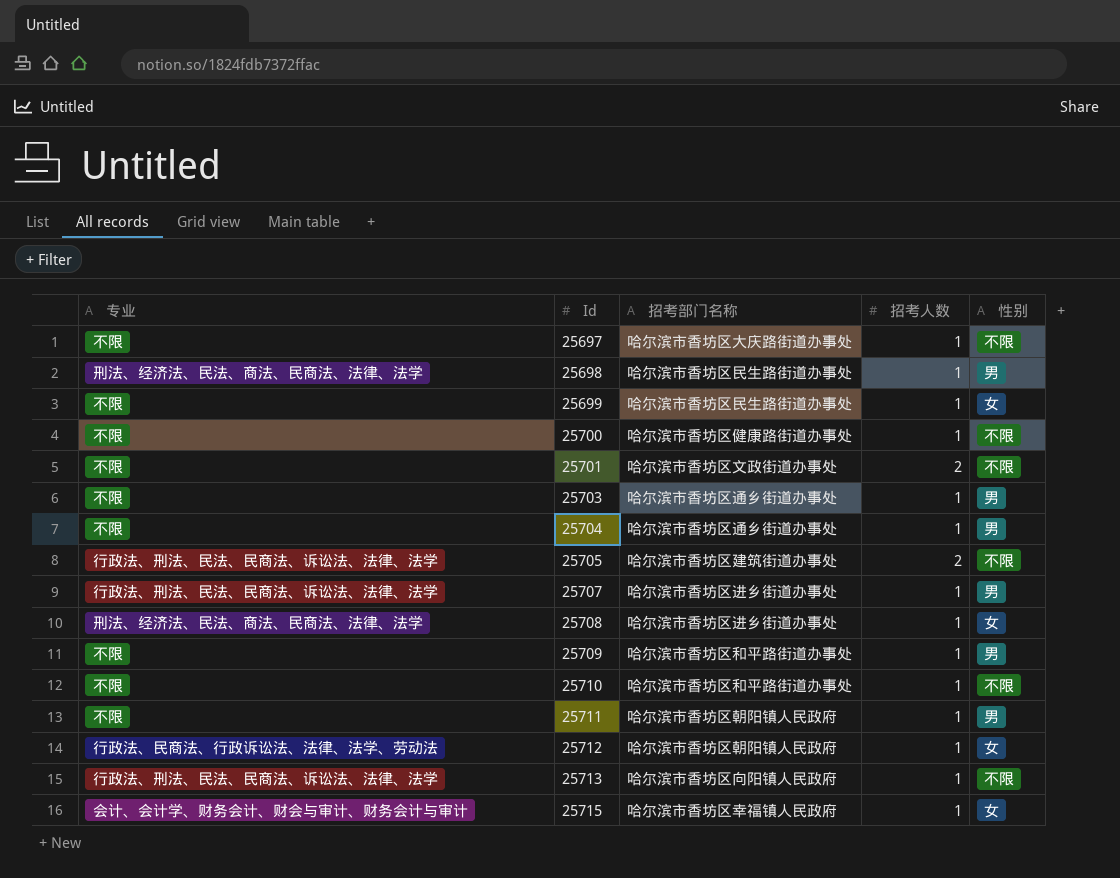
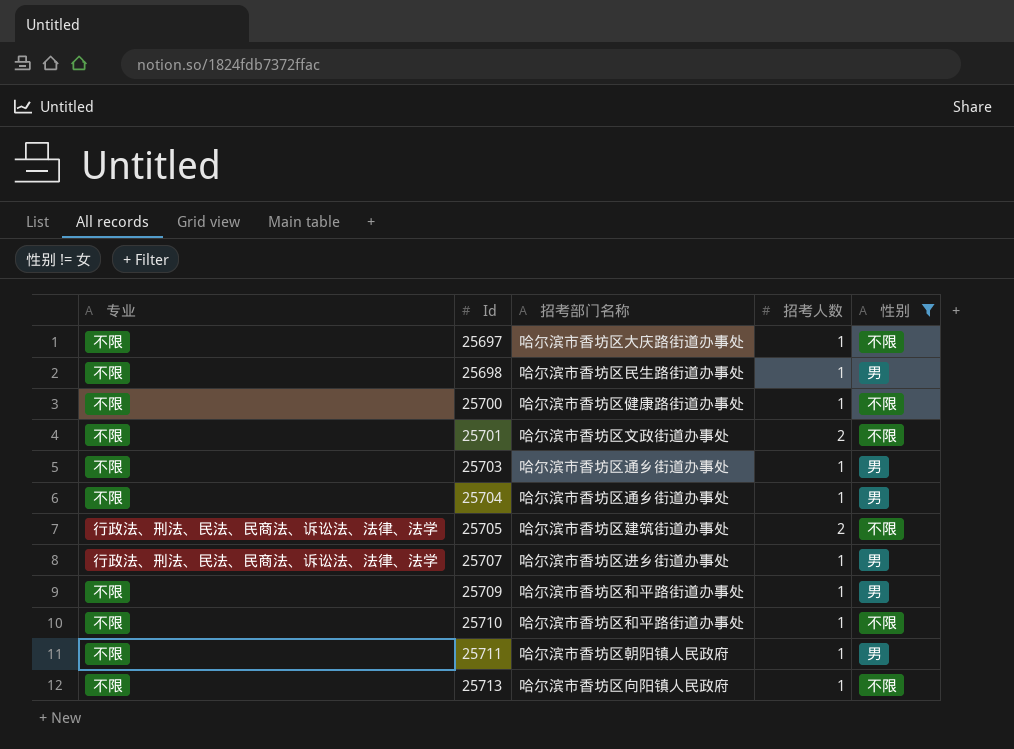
filter: none -> 性别 != 女
25698 | 专业: 刑法、经济法、民法、商法、民商法、法律、法学 -> 不限
25713 | 专业: 行政法、刑法、民法、民商法、诉讼法、法律、法学 -> 不限

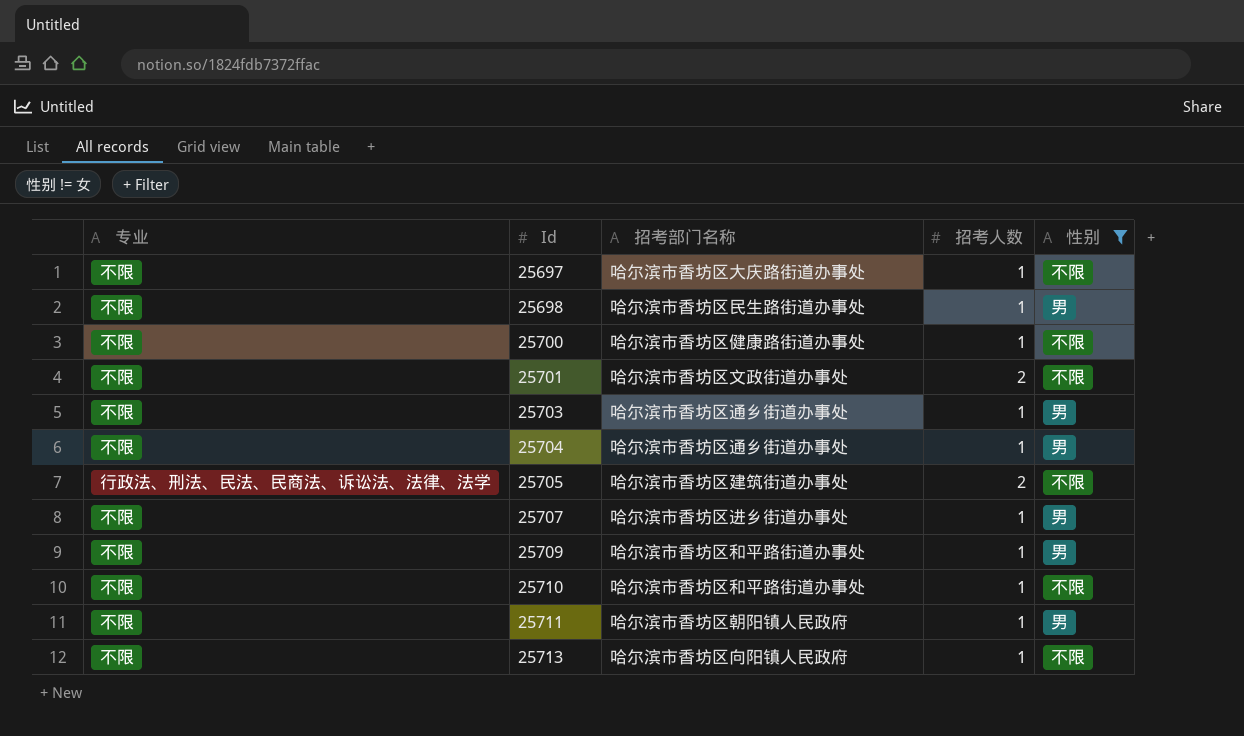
25707 | 专业: 行政法、刑法、民法、民商法、诉讼法、法律、法学 -> 不限

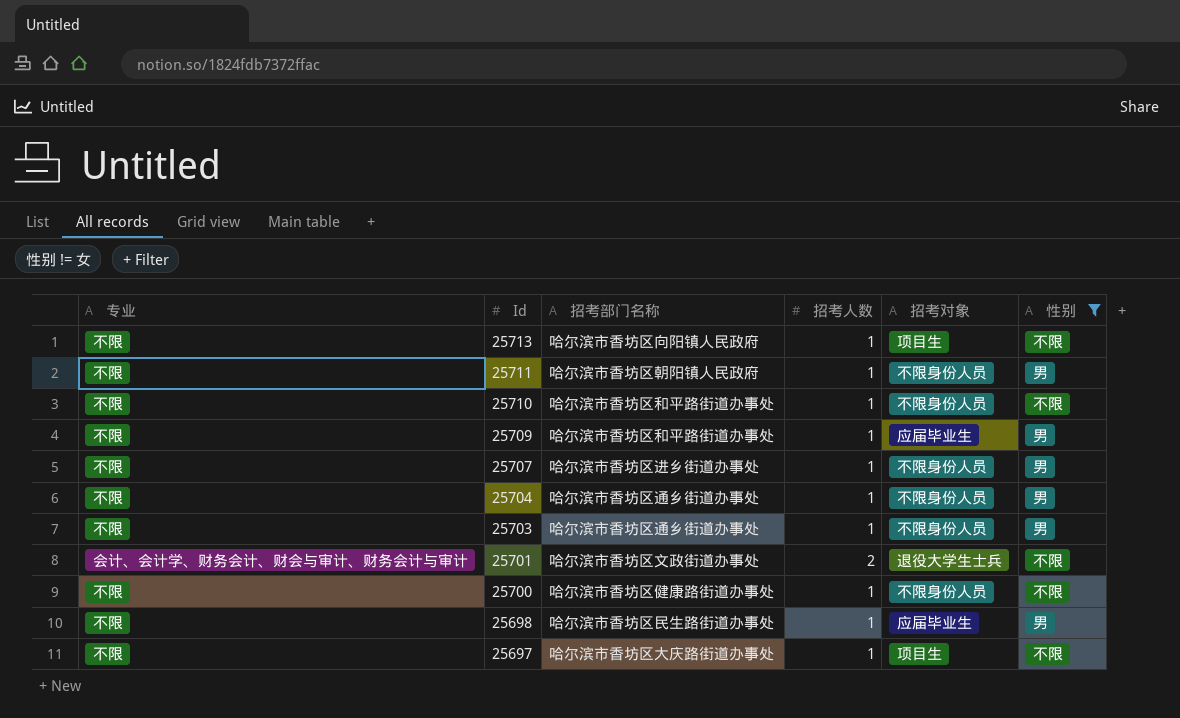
row order: Id ascending -> Id descending
column 招考对象 | position: none -> 5
row 25705: 行政法、刑法、民法、民商法、诉讼法、法律、法学 | 哈尔滨市香坊区建筑街道办事处 | 2 | 不限 -> none
25701 | 专业: 不限 -> 会计、会计学、财务会计、财会与审计、财务会计与审计

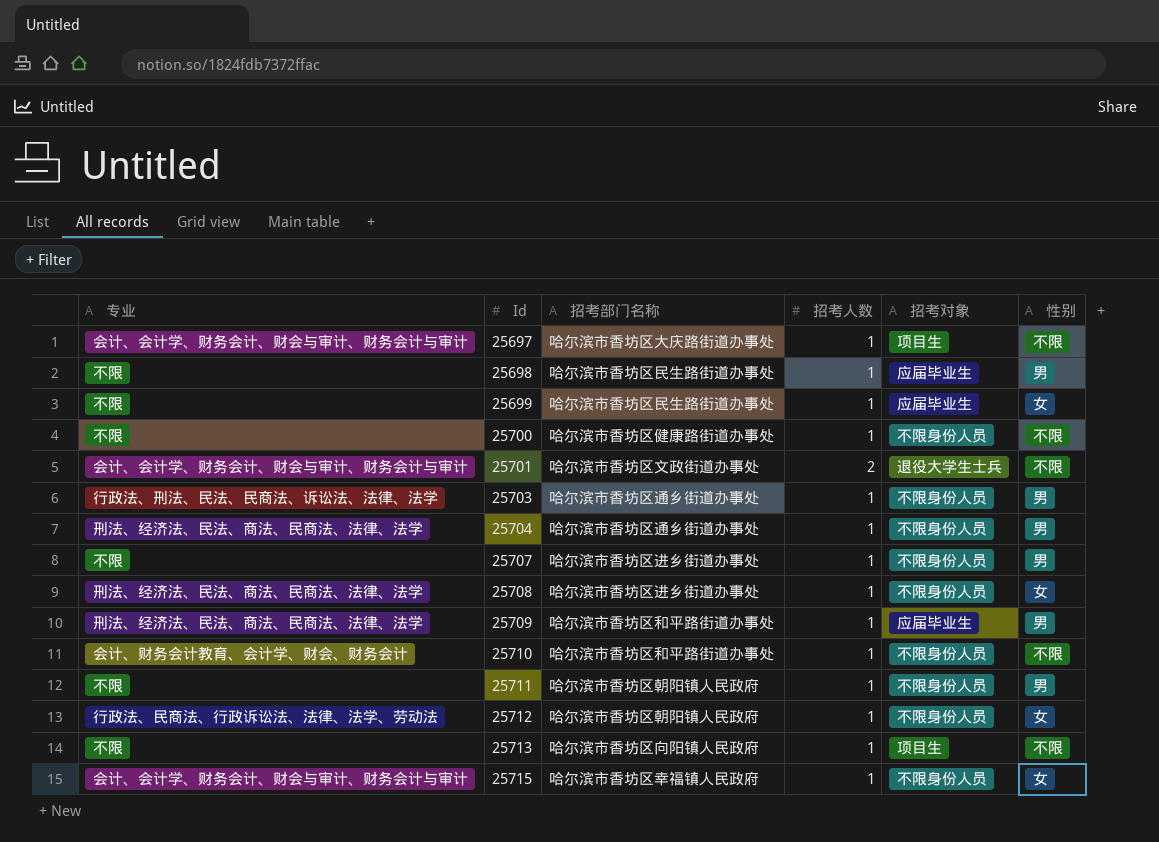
filter: 性别 != 女 -> none
row order: Id descending -> Id ascending
25697 | 专业: 不限 -> 会计、会计学、财务会计、财会与审计、财务会计与审计
25703 | 专业: 不限 -> 行政法、刑法、民法、民商法、诉讼法、法律、法学
25704 | 专业: 不限 -> 刑法、经济法、民法、商法、民商法、法律、法学
25709 | 专业: 不限 -> 刑法、经济法、民法、商法、民商法、法律、法学
25710 | 专业: 不限 -> 会计、财务会计教育、会计学、财会、财务会计

